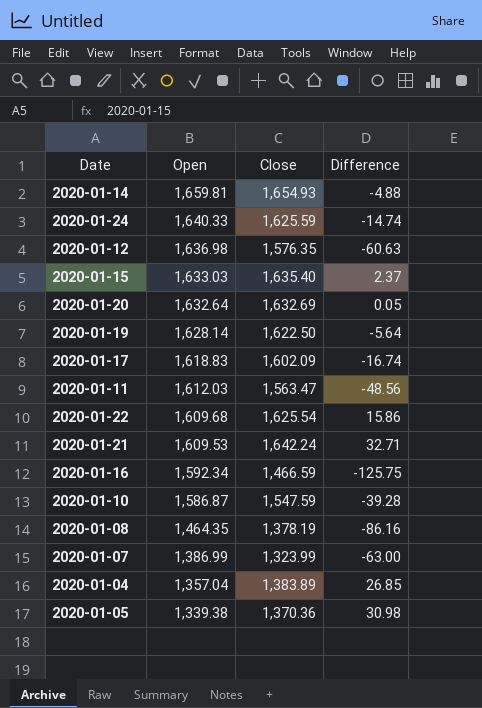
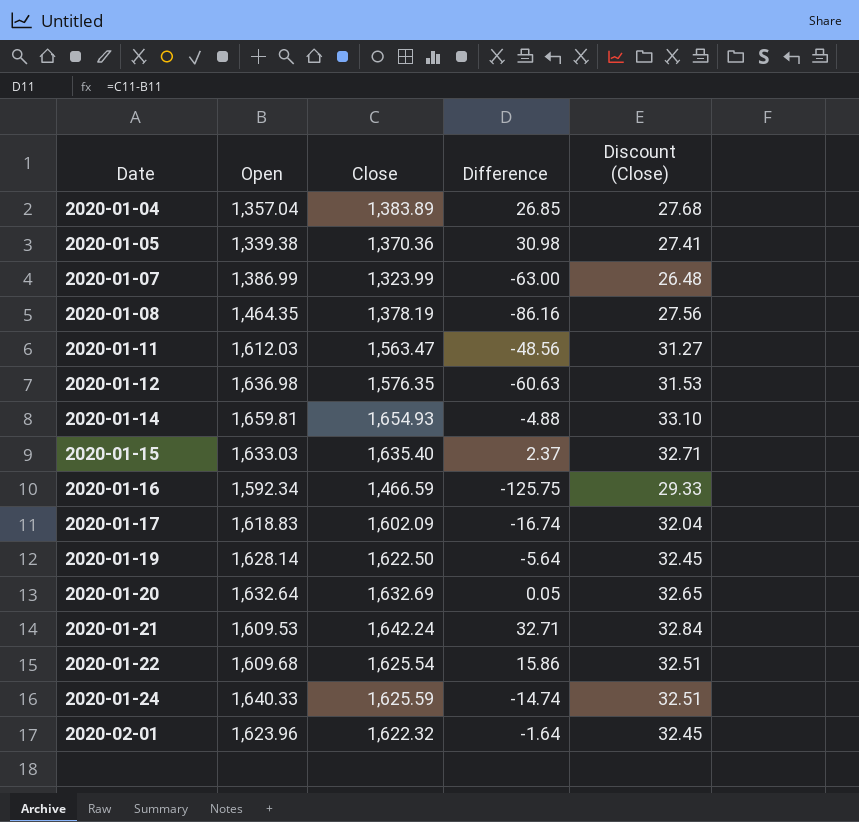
row order: Open descending -> Date ascending
column Discount (Close) | formula: none -> [Close] * 0.02
row 2020-01-10: 1,586.87 | 1,547.59 | -39.28 -> none
row 2020-02-01: none -> 1,623.96 | 1,622.32 | -1.64 | 32.45

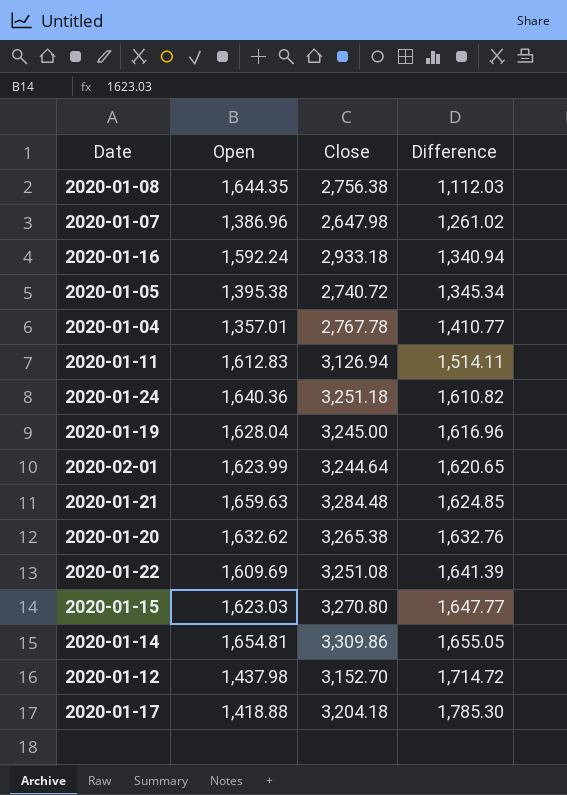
row order: Date ascending -> Difference ascending
column Discount (Close) | formula: [Close] * 0.02 -> none
2020-01-08 | Open: 1,464.35 -> 1,644.35
2020-01-08 | Close: 1,378.19 -> 2,756.38
2020-01-08 | Difference: -86.16 -> 1,112.03
2020-01-07 | Open: 1,386.99 -> 1,386.96
2020-01-07 | Close: 1,323.99 -> 2,647.98
2020-01-07 | Difference: -63.00 -> 1,261.02
2020-01-16 | Open: 1,592.34 -> 1,592.24
2020-01-16 | Close: 1,466.59 -> 2,933.18
2020-01-16 | Difference: -125.75 -> 1,340.94
2020-01-05 | Open: 1,339.38 -> 1,395.38
2020-01-05 | Close: 1,370.36 -> 2,740.72
2020-01-05 | Difference: 30.98 -> 1,345.34
2020-01-04 | Open: 1,357.04 -> 1,357.01
2020-01-04 | Close: 1,383.89 -> 2,767.78
2020-01-04 | Difference: 26.85 -> 1,410.77
2020-01-11 | Open: 1,612.03 -> 1,612.83
2020-01-11 | Close: 1,563.47 -> 3,126.94
2020-01-11 | Difference: -48.56 -> 1,514.11
2020-01-24 | Open: 1,640.33 -> 1,640.36
2020-01-24 | Close: 1,625.59 -> 3,251.18
2020-01-24 | Difference: -14.74 -> 1,610.82
2020-01-19 | Open: 1,628.14 -> 1,628.04
2020-01-19 | Close: 1,622.50 -> 3,245.00
2020-01-19 | Difference: -5.64 -> 1,616.96
2020-02-01 | Open: 1,623.96 -> 1,623.99
2020-02-01 | Close: 1,622.32 -> 3,244.64
2020-02-01 | Difference: -1.64 -> 1,620.65
2020-01-21 | Open: 1,609.53 -> 1,659.63
2020-01-21 | Close: 1,642.24 -> 3,284.48
2020-01-21 | Difference: 32.71 -> 1,624.85
2020-01-20 | Open: 1,632.64 -> 1,632.62
2020-01-20 | Close: 1,632.69 -> 3,265.38
2020-01-20 | Difference: 0.05 -> 1,632.76
2020-01-22 | Open: 1,609.68 -> 1,609.69
2020-01-22 | Close: 1,625.54 -> 3,251.08
2020-01-22 | Difference: 15.86 -> 1,641.39
2020-01-15 | Open: 1,633.03 -> 1,623.03
2020-01-15 | Close: 1,635.40 -> 3,270.80
2020-01-15 | Difference: 2.37 -> 1,647.77
2020-01-14 | Open: 1,659.81 -> 1,654.81
2020-01-14 | Close: 1,654.93 -> 3,309.86
2020-01-14 | Difference: -4.88 -> 1,655.05
2020-01-12 | Open: 1,636.98 -> 1,437.98
2020-01-12 | Close: 1,576.35 -> 3,152.70
2020-01-12 | Difference: -60.63 -> 1,714.72
2020-01-17 | Open: 1,618.83 -> 1,418.88
2020-01-17 | Close: 1,602.09 -> 3,204.18
2020-01-17 | Difference: -16.74 -> 1,785.30

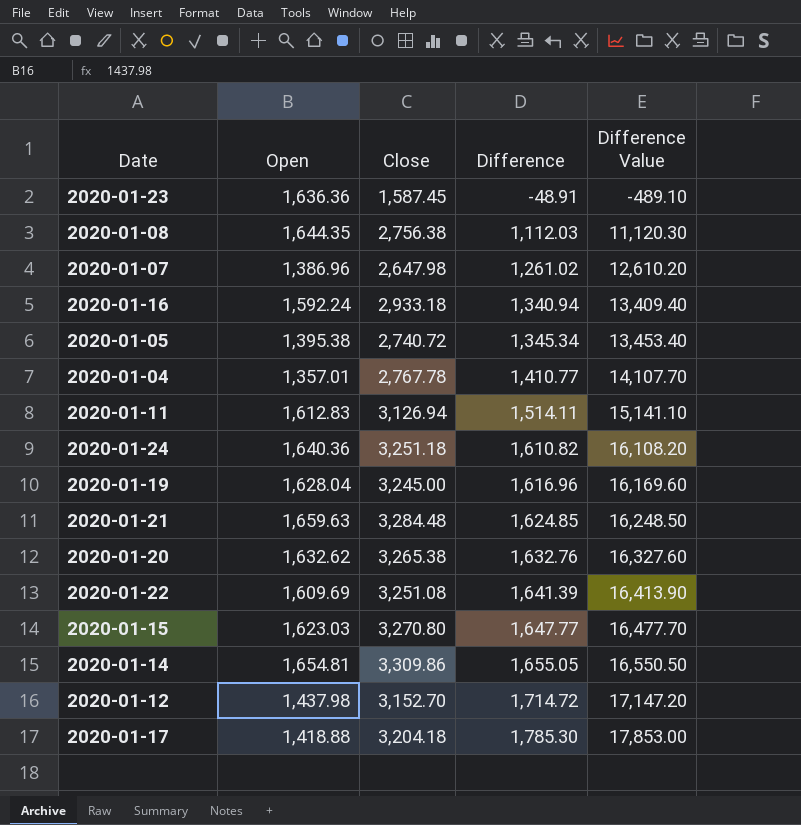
column Difference Value | formula: none -> [Difference] * 10
row 2020-02-01: 1,623.99 | 3,244.64 | 1,620.65 -> none
row 2020-01-23: none -> 1,636.36 | 1,587.45 | -48.91 | -489.10

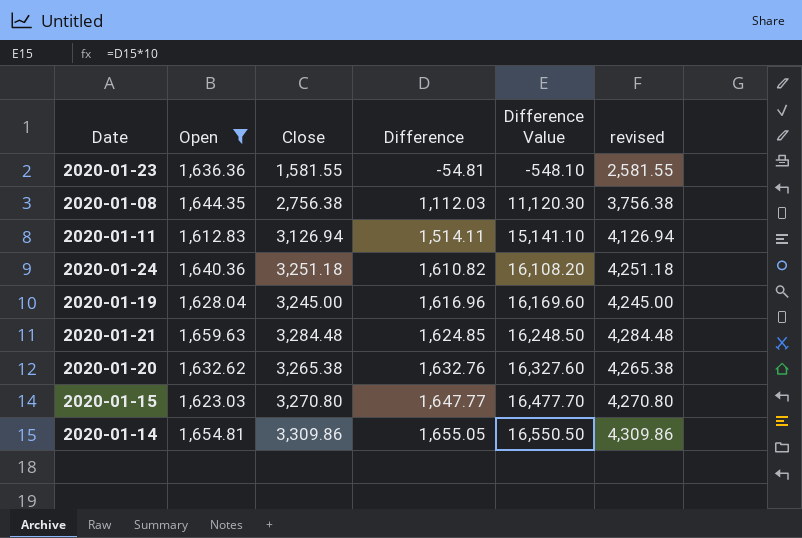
filter: none -> Open >= 1,612.83
column revised | formula: none -> [Close] + 1000
2020-01-23 | Close: 1,587.45 -> 1,581.55
2020-01-23 | Difference: -48.91 -> -54.81
2020-01-23 | Difference Value: -489.10 -> -548.10

